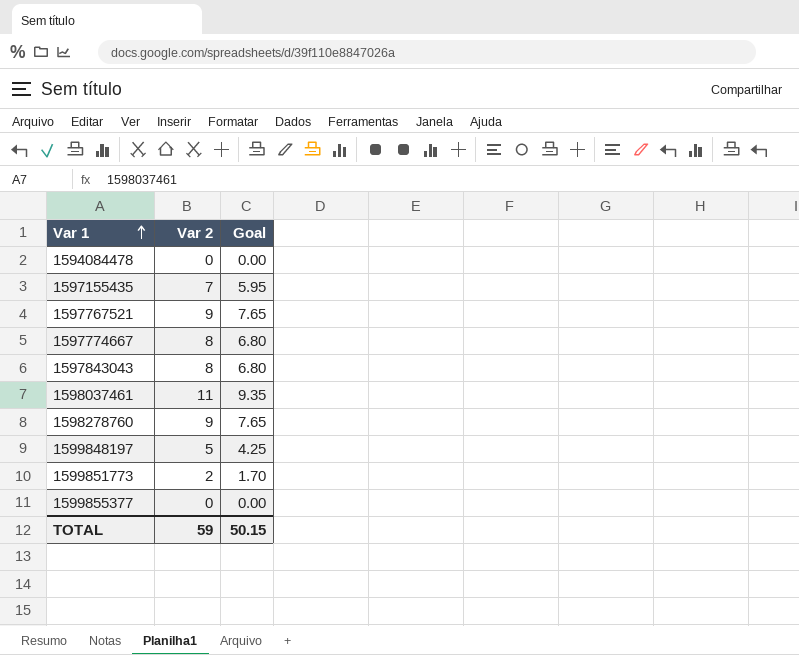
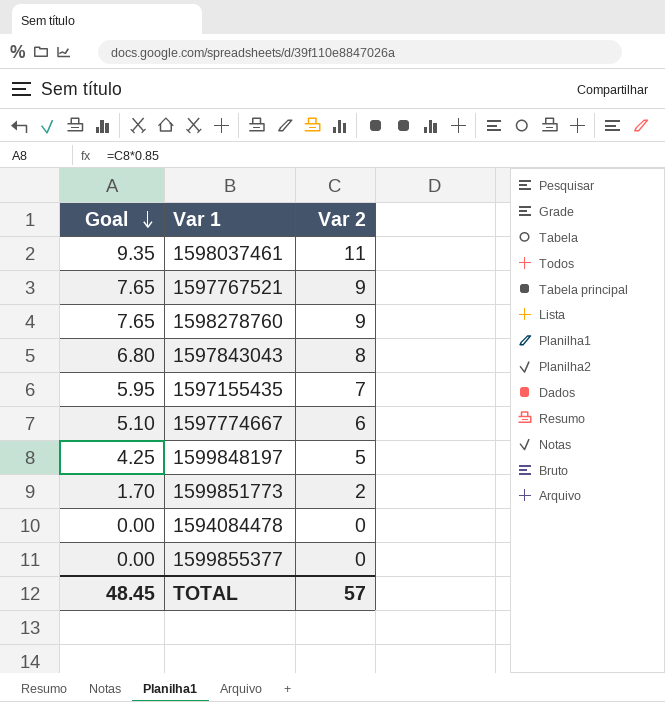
row order: Var 1 ascending -> Goal descending
column Goal | position: 3 -> 1
1597774667 | Goal: 6.80 -> 5.10
1597774667 | Var 2: 8 -> 6
TOTAL | Goal: 50.15 -> 48.45
TOTAL | Var 2: 59 -> 57

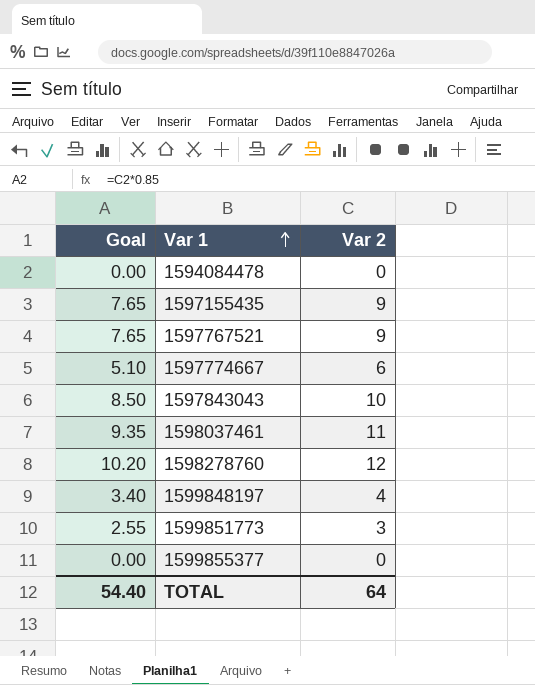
row order: Goal descending -> Var 1 ascending
1597155435 | Goal: 5.95 -> 7.65
1597155435 | Var 2: 7 -> 9
1597843043 | Goal: 6.80 -> 8.50
1597843043 | Var 2: 8 -> 10
1598278760 | Goal: 7.65 -> 10.20
1598278760 | Var 2: 9 -> 12
1599848197 | Goal: 4.25 -> 3.40
1599848197 | Var 2: 5 -> 4
1599851773 | Goal: 1.70 -> 2.55
1599851773 | Var 2: 2 -> 3
TOTAL | Goal: 48.45 -> 54.40
TOTAL | Var 2: 57 -> 64

